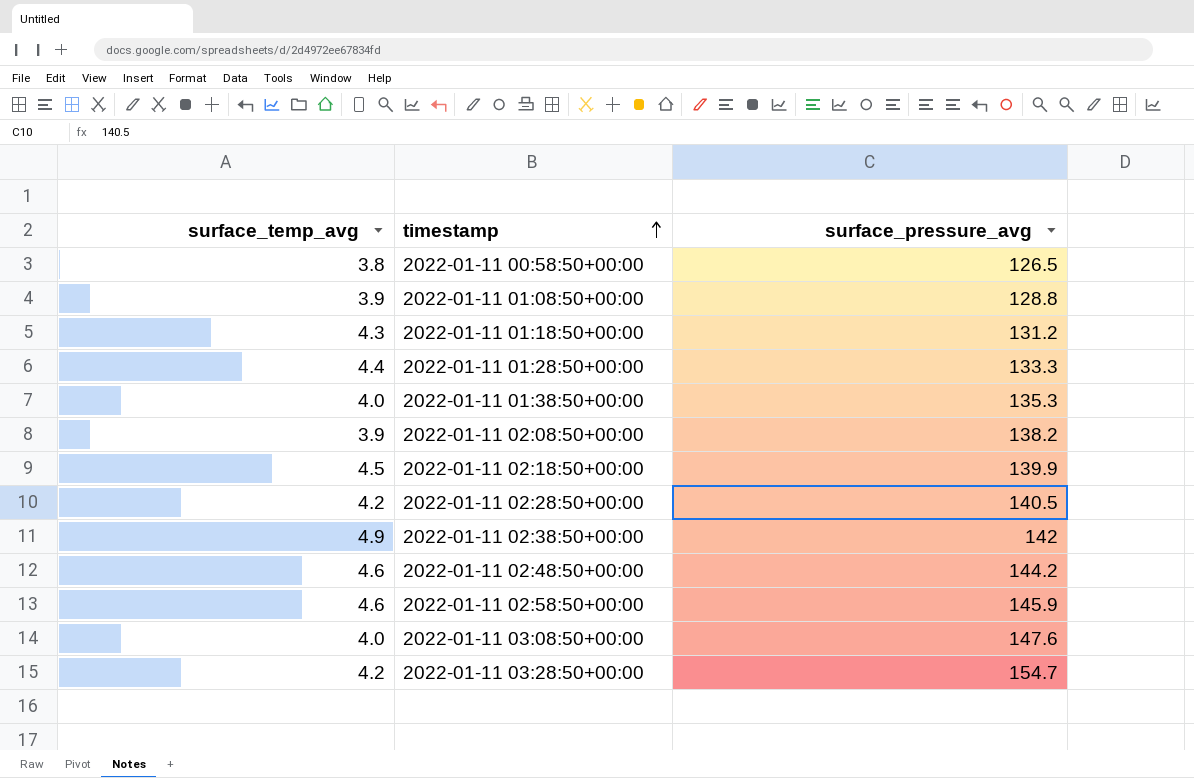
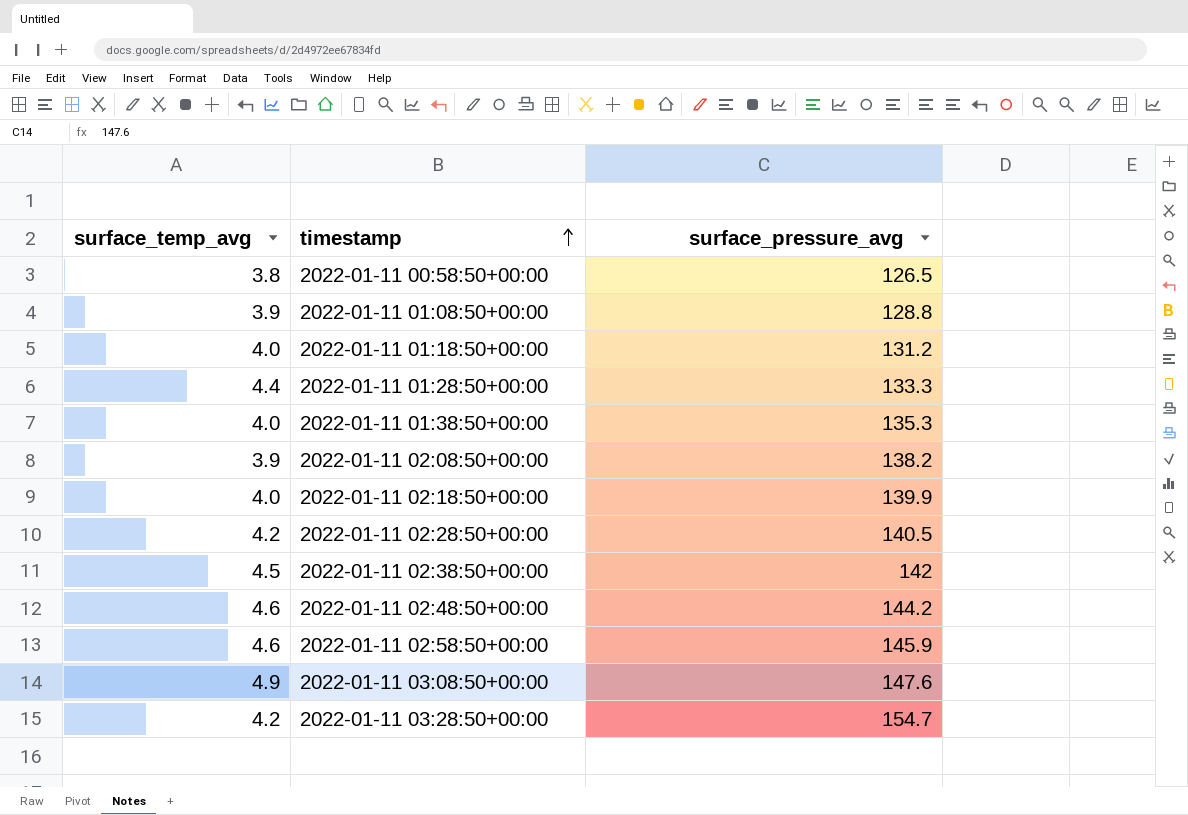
2022-01-11 01:18:50+00:00 | surface_temp_avg: 4.3 -> 4.0
2022-01-11 02:18:50+00:00 | surface_temp_avg: 4.5 -> 4.0
2022-01-11 02:38:50+00:00 | surface_temp_avg: 4.9 -> 4.5
2022-01-11 03:08:50+00:00 | surface_temp_avg: 4.0 -> 4.9

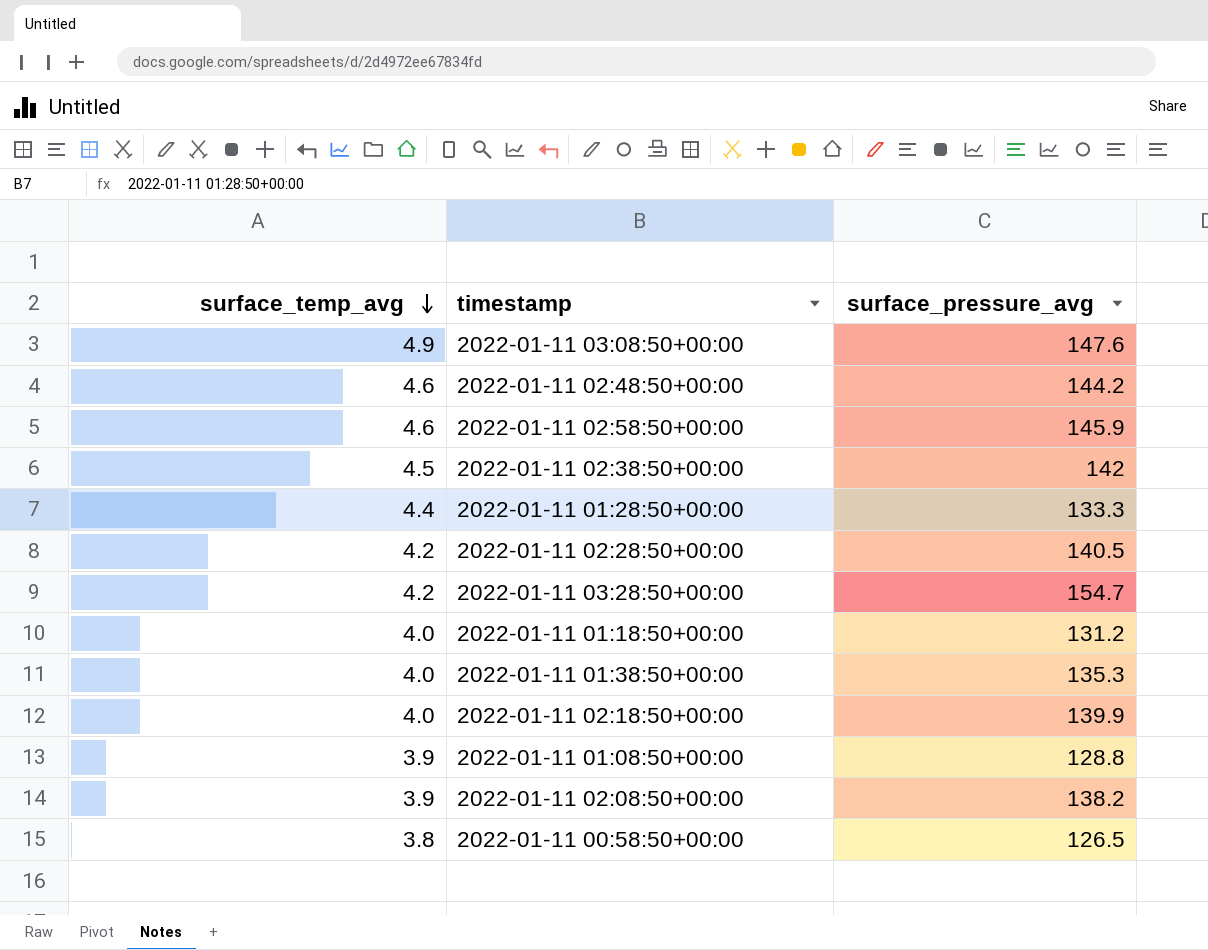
row order: timestamp ascending -> surface_temp_avg descending

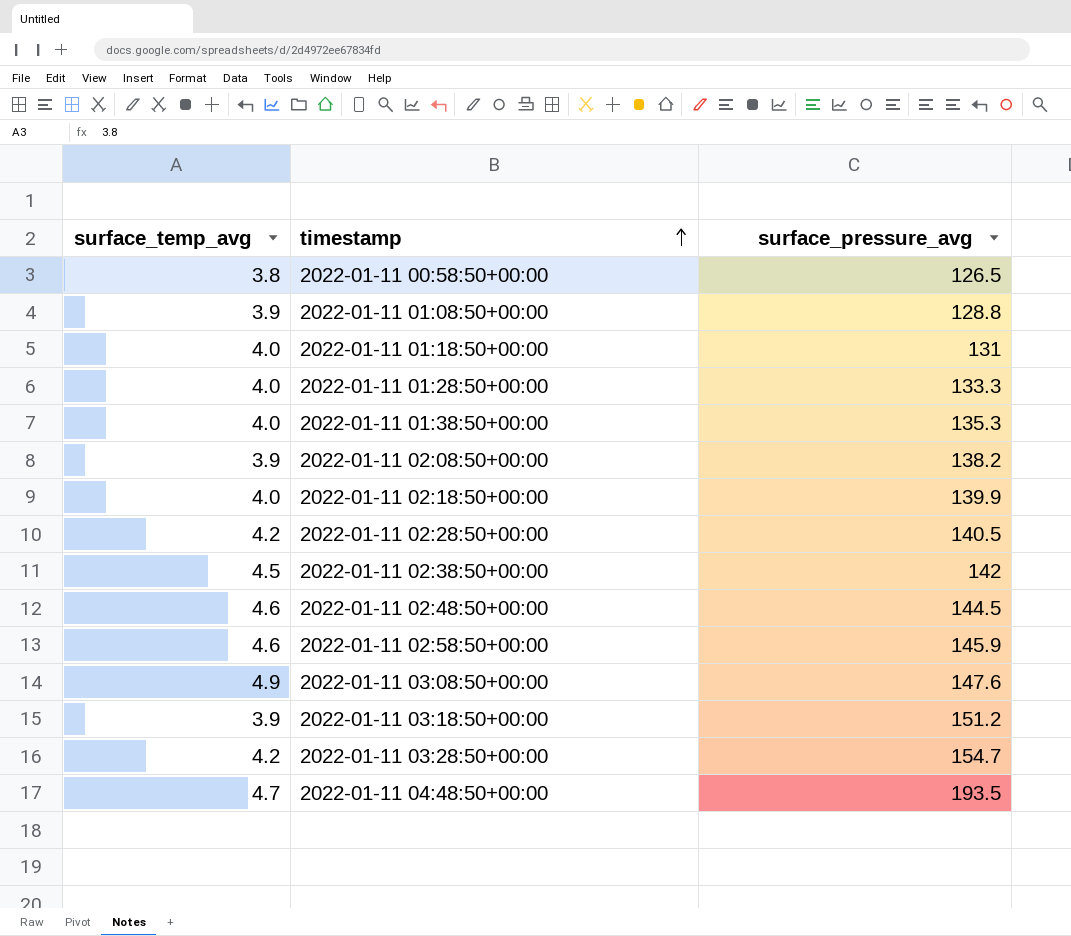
row order: surface_temp_avg descending -> timestamp ascending
2022-01-11 01:18:50+00:00 | surface_pressure_avg: 131.2 -> 131
2022-01-11 01:28:50+00:00 | surface_temp_avg: 4.4 -> 4.0
2022-01-11 02:48:50+00:00 | surface_pressure_avg: 144.2 -> 144.5
row 2022-01-11 03:18:50+00:00: none -> 3.9 | 151.2
row 2022-01-11 04:48:50+00:00: none -> 4.7 | 193.5

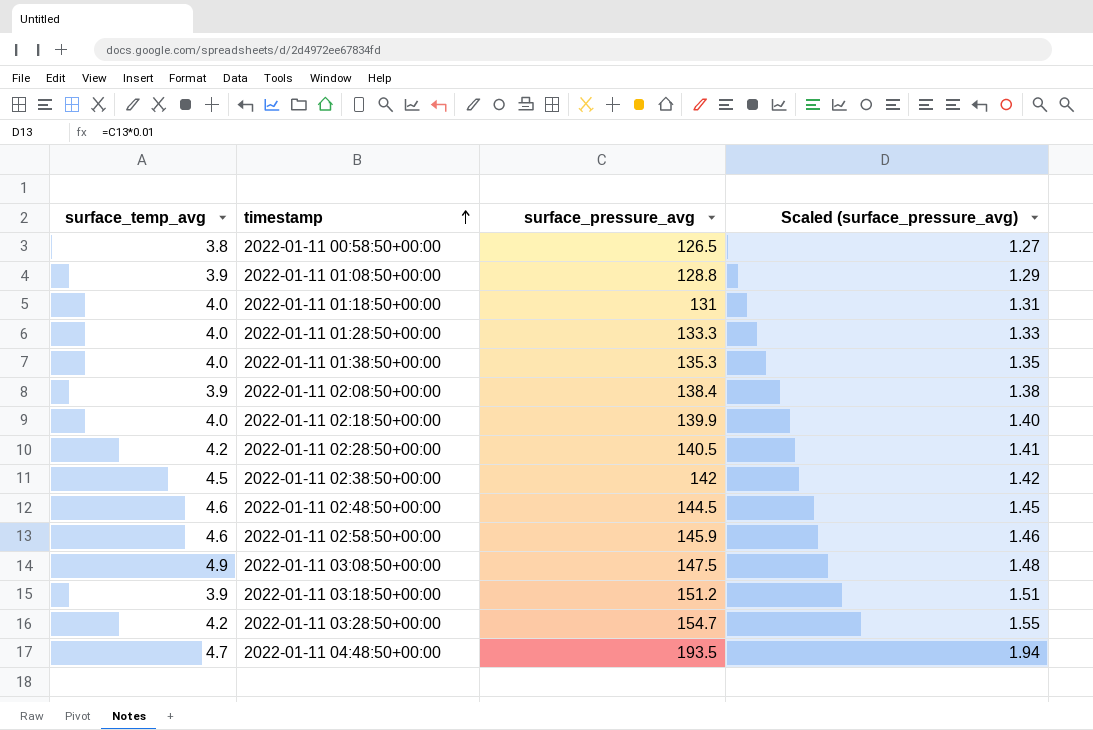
column Scaled (surface_pressure_avg) | formula: none -> [surface_pressure_avg] * 0.01
2022-01-11 02:08:50+00:00 | surface_pressure_avg: 138.2 -> 138.4
2022-01-11 03:08:50+00:00 | surface_pressure_avg: 147.6 -> 147.5

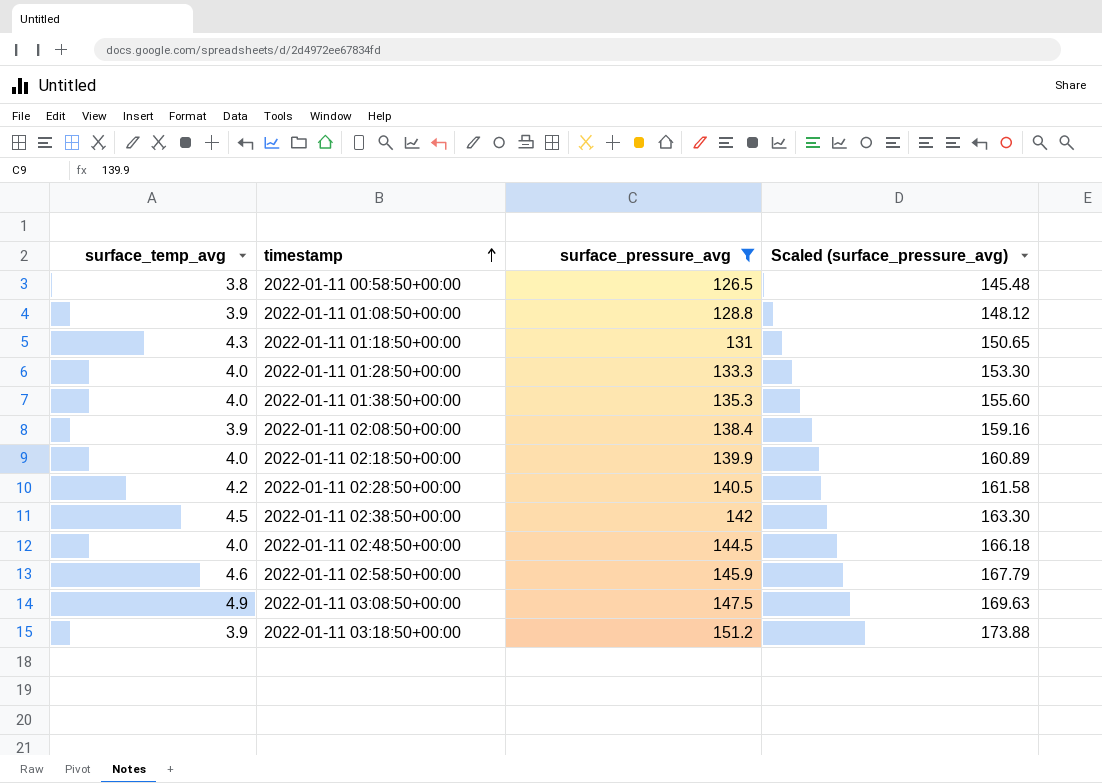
filter: none -> surface_pressure_avg <= 151.2
column Scaled (surface_pressure_avg) | formula: [surface_pressure_avg] * 0.01 -> [surface_pressure_avg] * 1.15
2022-01-11 01:18:50+00:00 | surface_temp_avg: 4.0 -> 4.3
2022-01-11 02:48:50+00:00 | surface_temp_avg: 4.6 -> 4.0

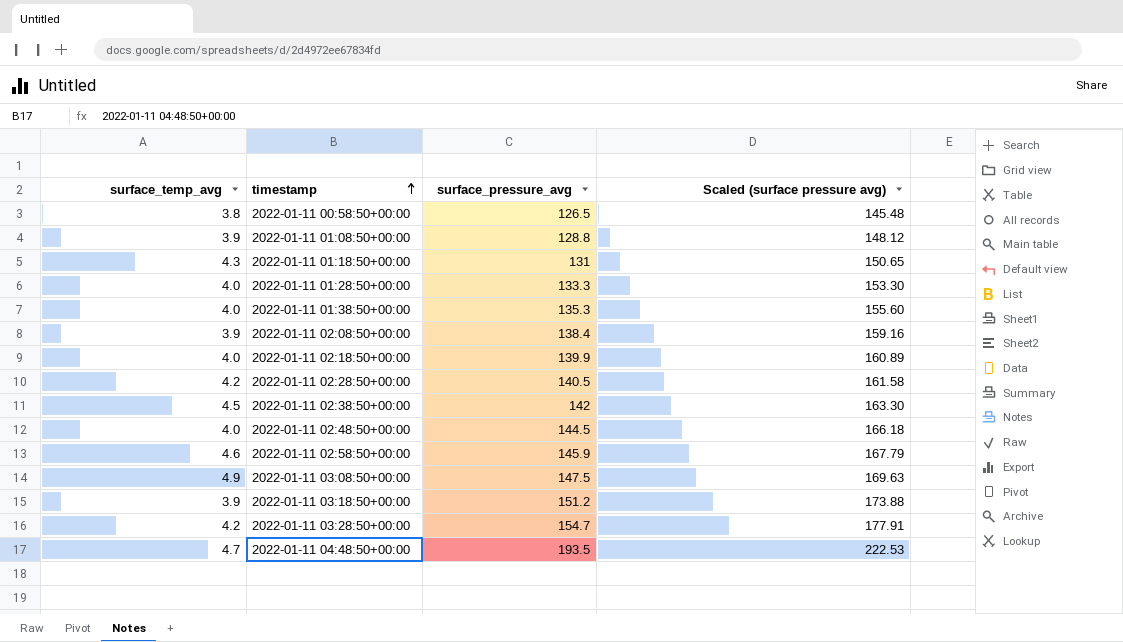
filter: surface_pressure_avg <= 151.2 -> none
column name: Scaled (surface_pressure_avg) -> Scaled (surface pressure avg)

